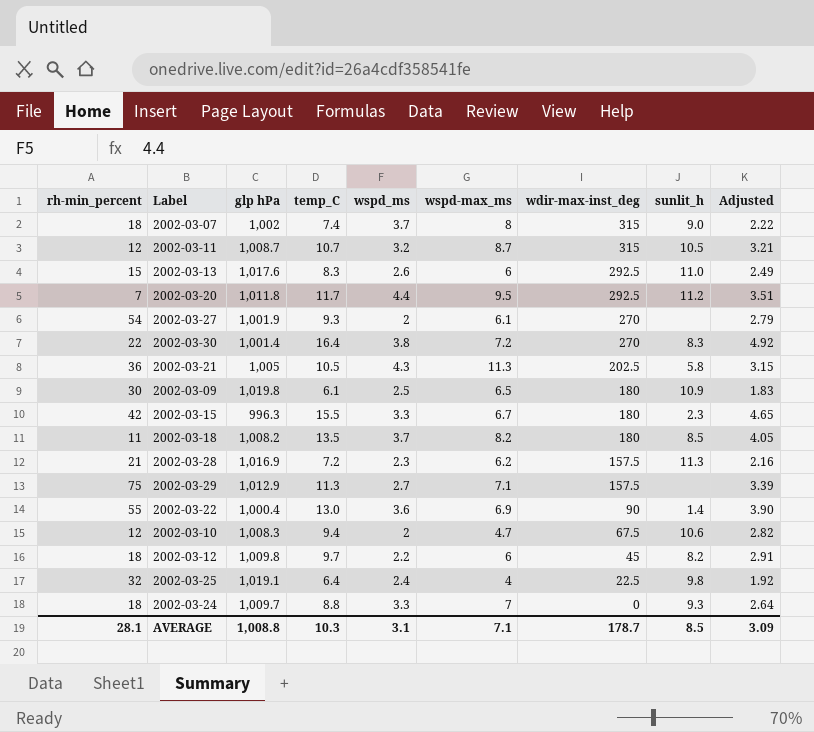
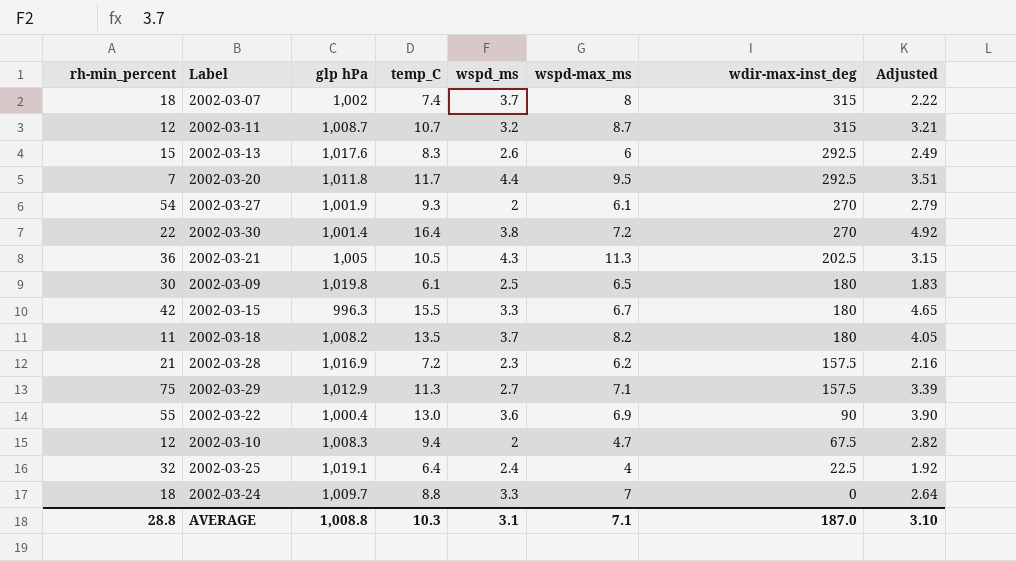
column sunlit_h | position: 8 -> none
row 2002-03-12: 18 | 1,009.8 | 9.7 | 2.2 | 6 | 45 | 8.2 | 2.91 -> none
AVERAGE | rh-min_percent: 28.1 -> 28.8
AVERAGE | wdir-max-inst_deg: 178.7 -> 187.0
AVERAGE | Adjusted: 3.09 -> 3.10

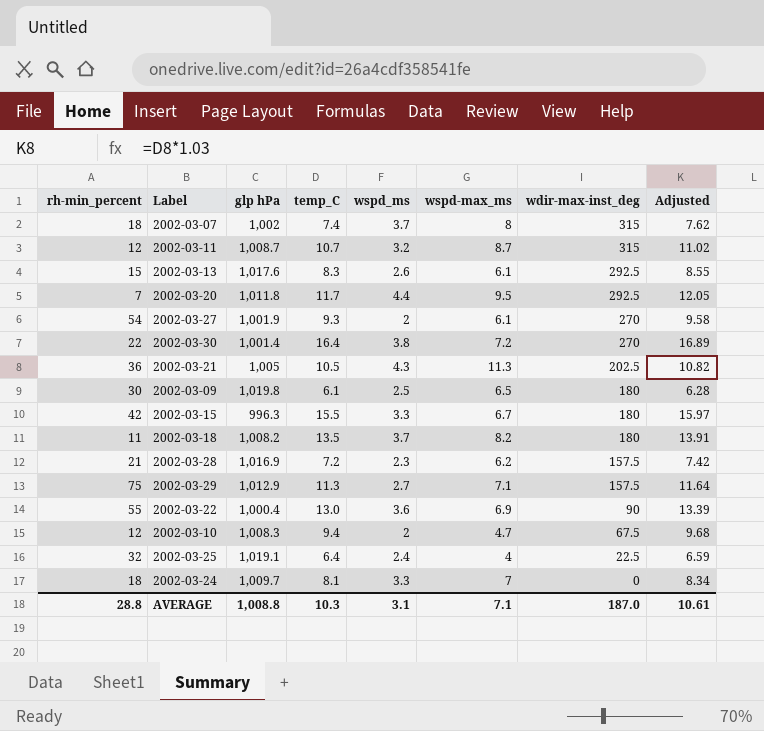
column Adjusted | formula: [temp_C] * 0.3 -> [temp_C] * 1.03
2002-03-13 | wspd-max_ms: 6 -> 6.1
2002-03-24 | temp_C: 8.8 -> 8.1
AVERAGE | Adjusted: 3.10 -> 10.61

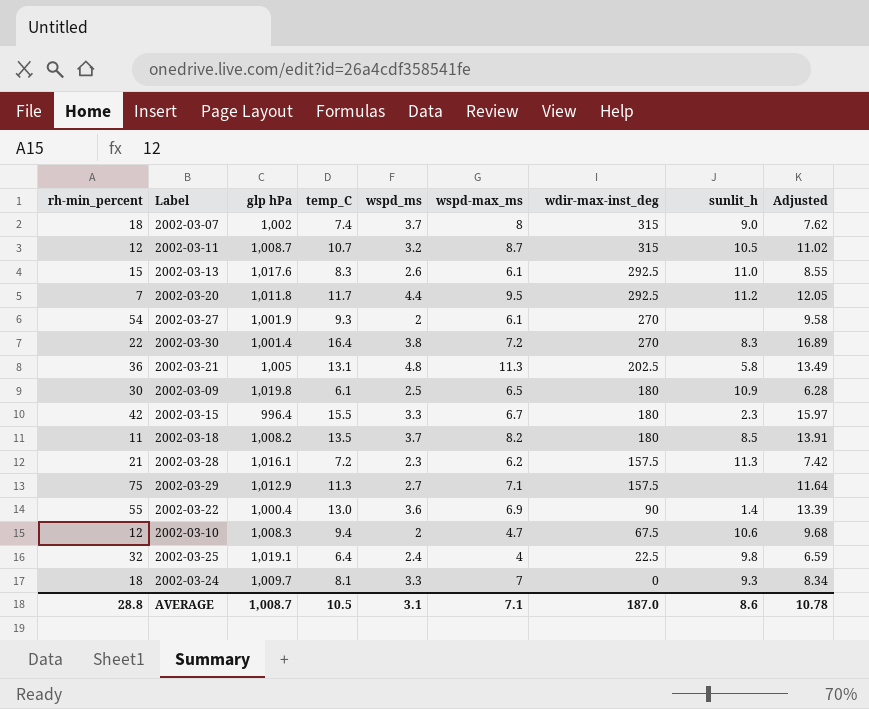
column sunlit_h | position: none -> 8
2002-03-21 | temp_C: 10.5 -> 13.1
2002-03-21 | wspd_ms: 4.3 -> 4.8
2002-03-21 | Adjusted: 10.82 -> 13.49
2002-03-15 | glp hPa: 996.3 -> 996.4
2002-03-28 | glp hPa: 1,016.9 -> 1,016.1
AVERAGE | glp hPa: 1,008.8 -> 1,008.7
AVERAGE | temp_C: 10.3 -> 10.5
AVERAGE | Adjusted: 10.61 -> 10.78

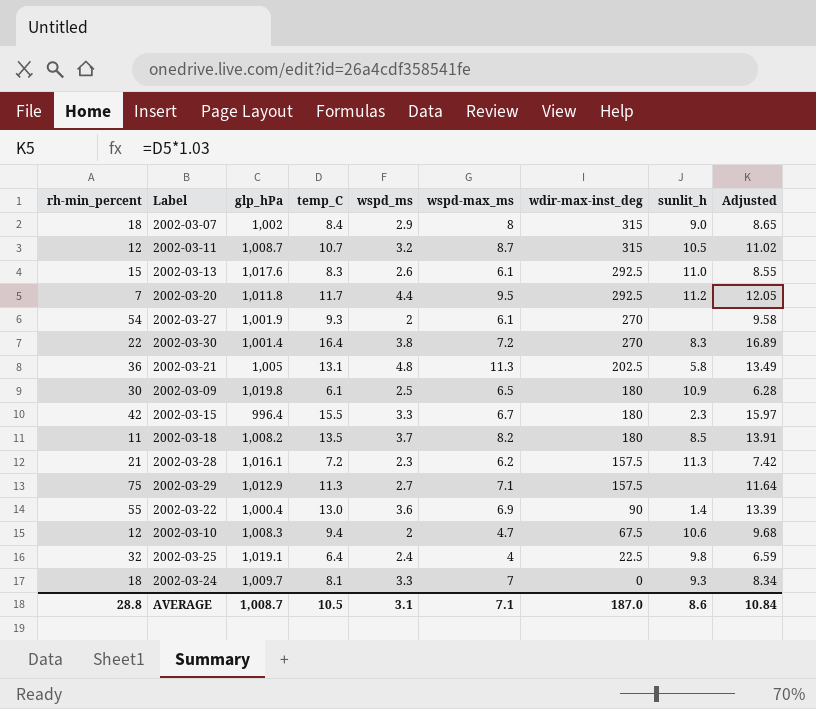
column name: glp hPa -> glp_hPa
2002-03-07 | temp_C: 7.4 -> 8.4
2002-03-07 | wspd_ms: 3.7 -> 2.9
2002-03-07 | Adjusted: 7.62 -> 8.65
AVERAGE | Adjusted: 10.78 -> 10.84

